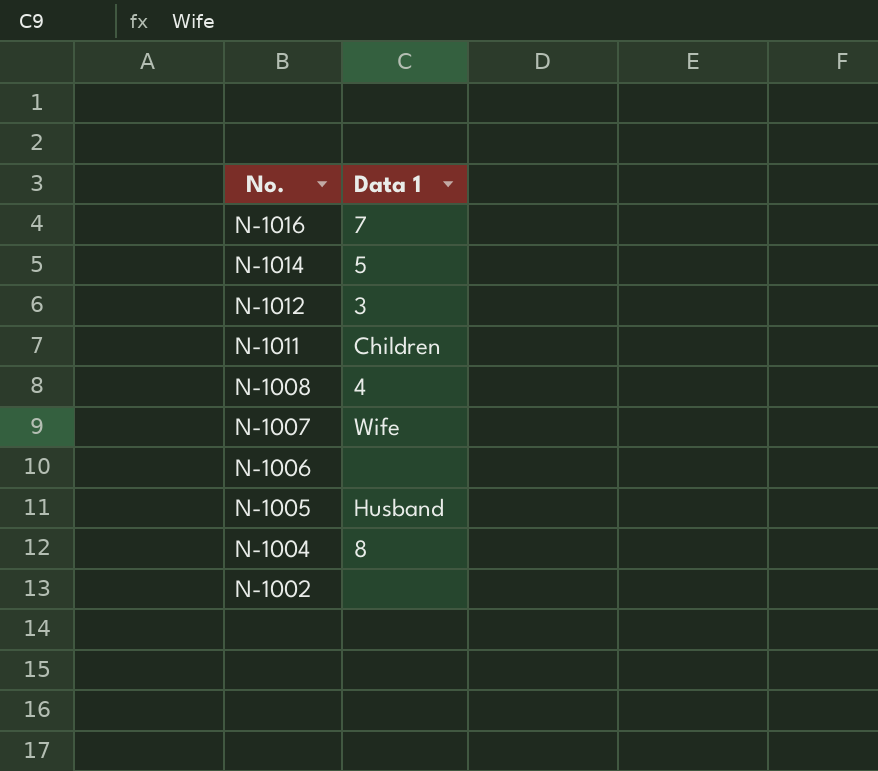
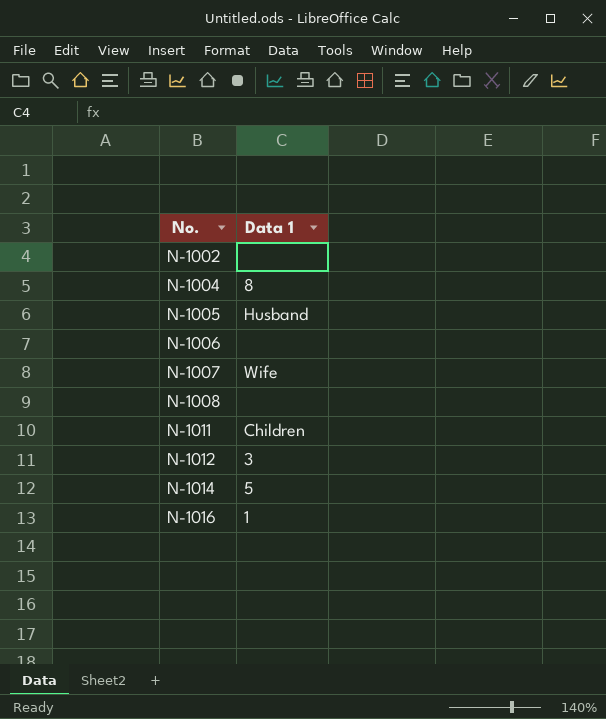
row order: No. descending -> No. ascending
N-1008 | Data 1: 4 -> none
N-1016 | Data 1: 7 -> 1

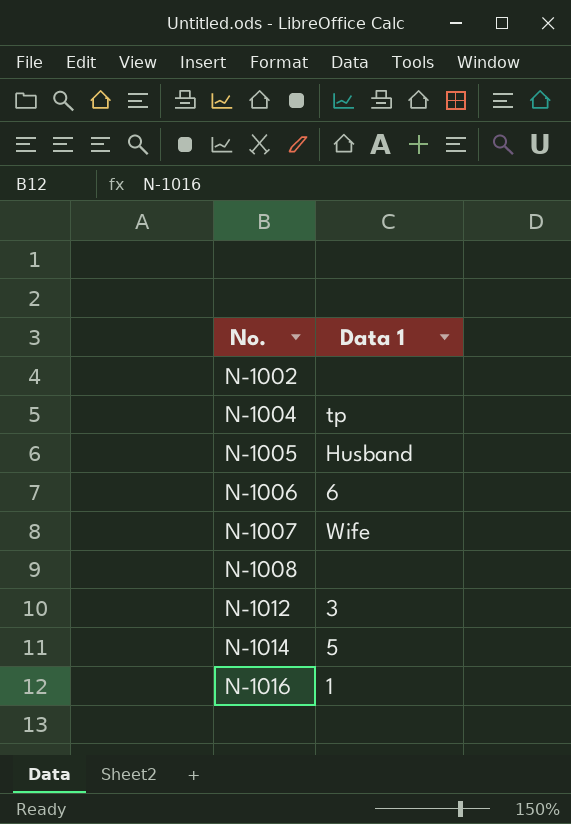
row N-1011: Children -> none
N-1004 | Data 1: 8 -> tp
N-1006 | Data 1: none -> 6

